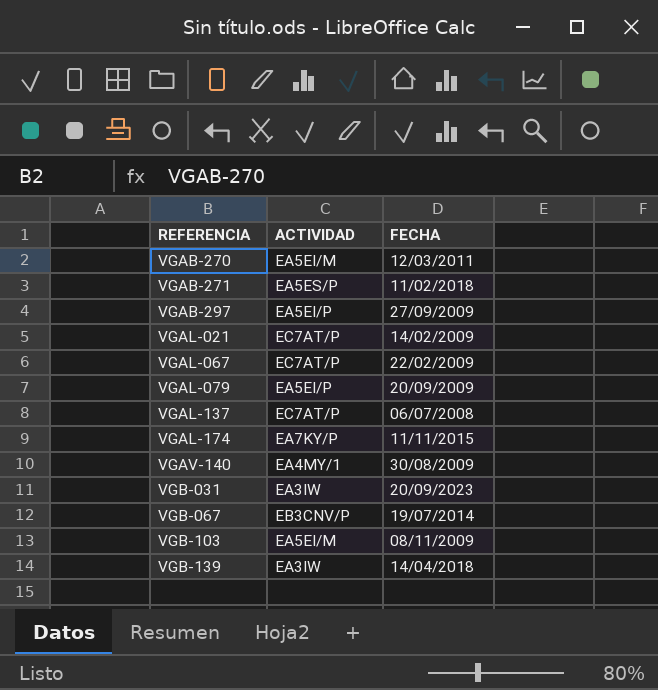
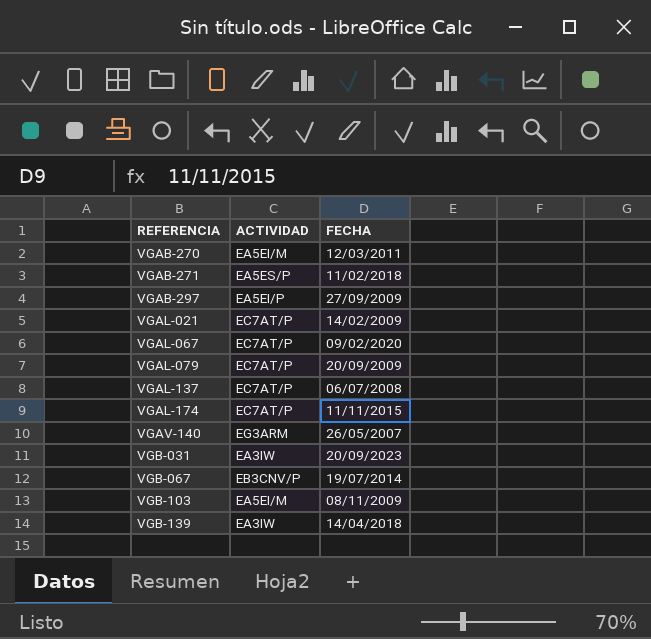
VGAL-067 | FECHA: 22/02/2009 -> 09/02/2020
VGAL-079 | ACTIVIDAD: EA5EI/P -> EC7AT/P
VGAL-174 | ACTIVIDAD: EA7KY/P -> EC7AT/P
VGAV-140 | ACTIVIDAD: EA4MY/1 -> EG3ARM
VGAV-140 | FECHA: 30/08/2009 -> 26/05/2007

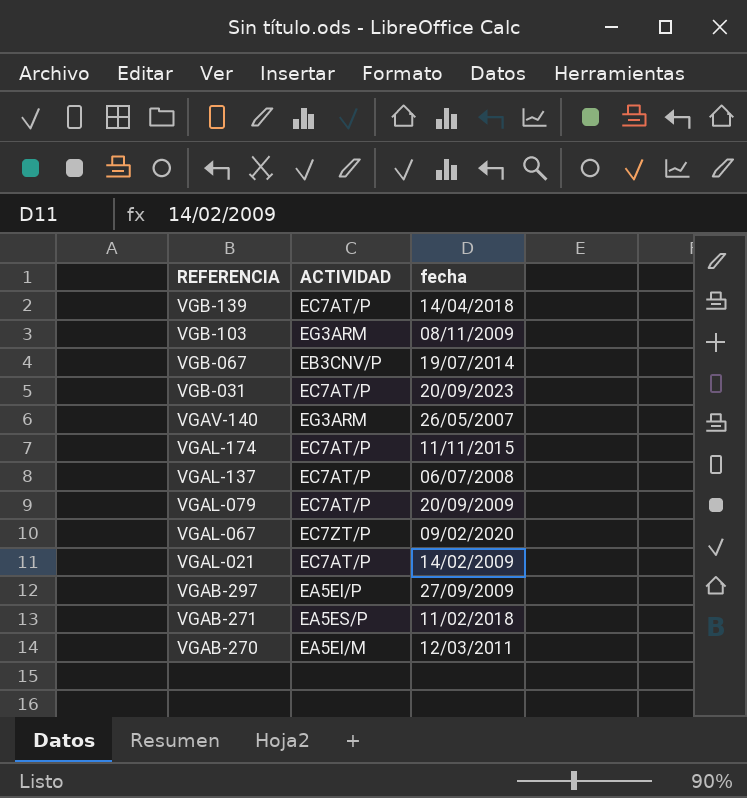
row order: REFERENCIA ascending -> REFERENCIA descending
column name: FECHA -> fecha
VGB-139 | ACTIVIDAD: EA3IW -> EC7AT/P
VGB-103 | ACTIVIDAD: EA5EI/M -> EG3ARM
VGB-031 | ACTIVIDAD: EA3IW -> EC7AT/P
VGAL-067 | ACTIVIDAD: EC7AT/P -> EC7ZT/P

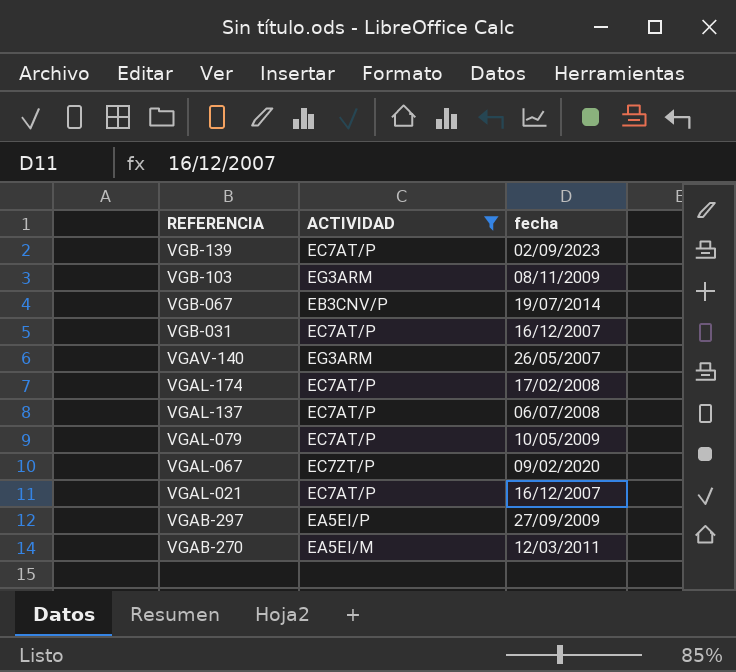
filter: none -> ACTIVIDAD != EA5ES/P
VGB-139 | fecha: 14/04/2018 -> 02/09/2023
VGB-031 | fecha: 20/09/2023 -> 16/12/2007
VGAL-174 | fecha: 11/11/2015 -> 17/02/2008
VGAL-079 | fecha: 20/09/2009 -> 10/05/2009
VGAL-021 | fecha: 14/02/2009 -> 16/12/2007

